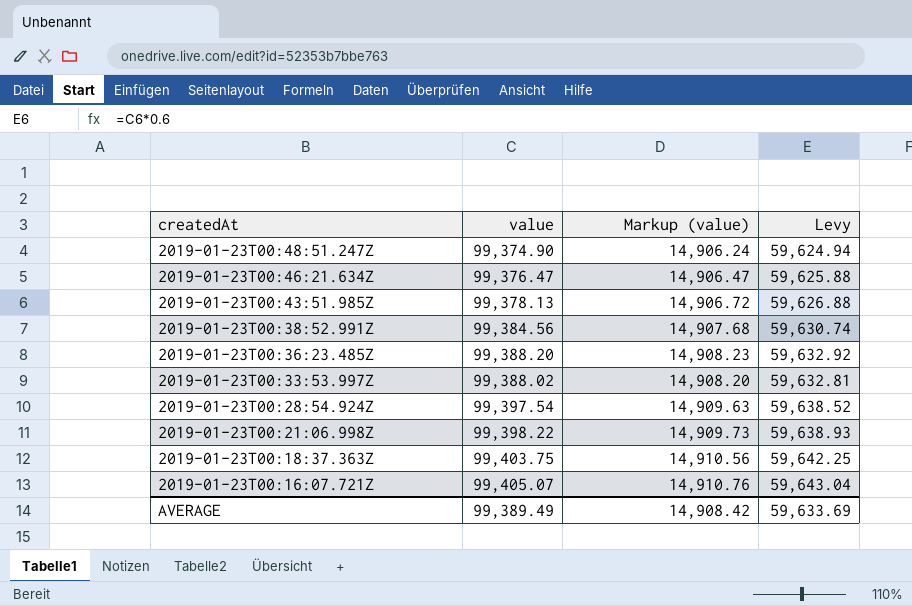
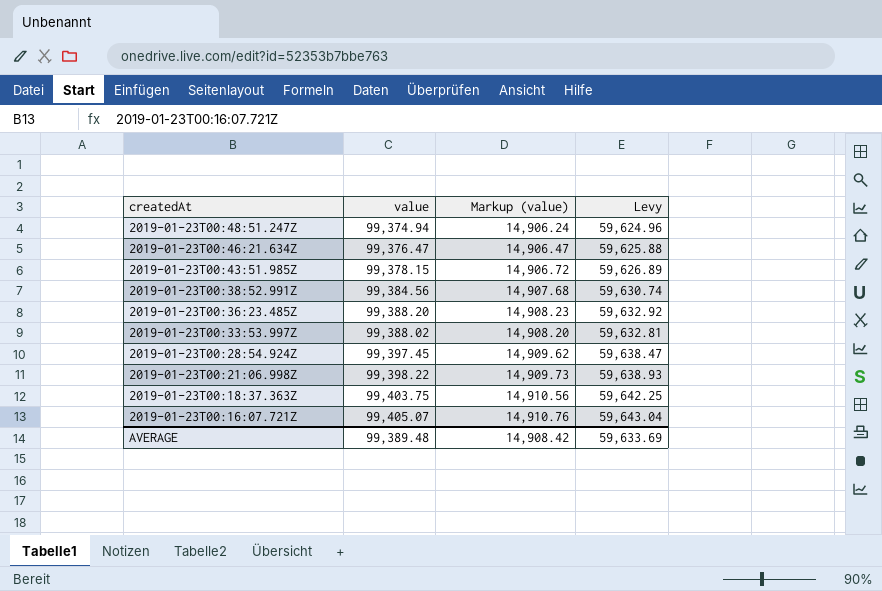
2019-01-23T00:48:51.247Z | value: 99,374.90 -> 99,374.94
2019-01-23T00:48:51.247Z | Levy: 59,624.94 -> 59,624.96
2019-01-23T00:43:51.985Z | value: 99,378.13 -> 99,378.15
2019-01-23T00:43:51.985Z | Levy: 59,626.88 -> 59,626.89
2019-01-23T00:28:54.924Z | value: 99,397.54 -> 99,397.45
2019-01-23T00:28:54.924Z | Markup (value): 14,909.63 -> 14,909.62
2019-01-23T00:28:54.924Z | Levy: 59,638.52 -> 59,638.47
AVERAGE | value: 99,389.49 -> 99,389.48

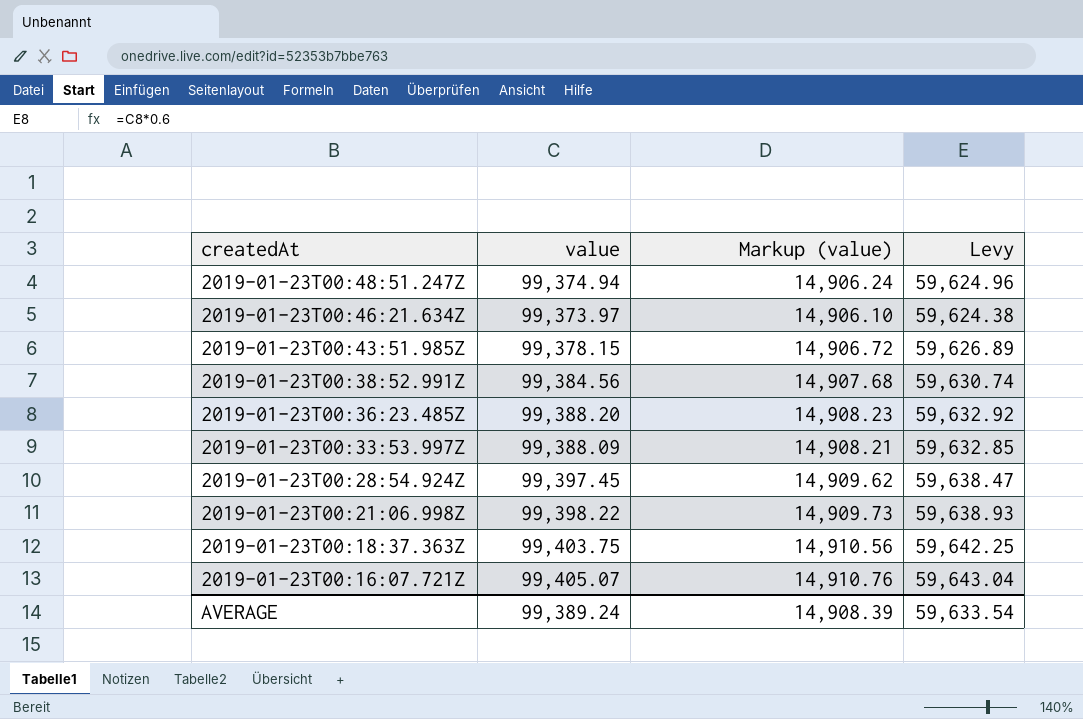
2019-01-23T00:46:21.634Z | value: 99,376.47 -> 99,373.97
2019-01-23T00:46:21.634Z | Markup (value): 14,906.47 -> 14,906.10
2019-01-23T00:46:21.634Z | Levy: 59,625.88 -> 59,624.38
2019-01-23T00:33:53.997Z | value: 99,388.02 -> 99,388.09
2019-01-23T00:33:53.997Z | Markup (value): 14,908.20 -> 14,908.21
2019-01-23T00:33:53.997Z | Levy: 59,632.81 -> 59,632.85
AVERAGE | value: 99,389.48 -> 99,389.24
AVERAGE | Markup (value): 14,908.42 -> 14,908.39
AVERAGE | Levy: 59,633.69 -> 59,633.54

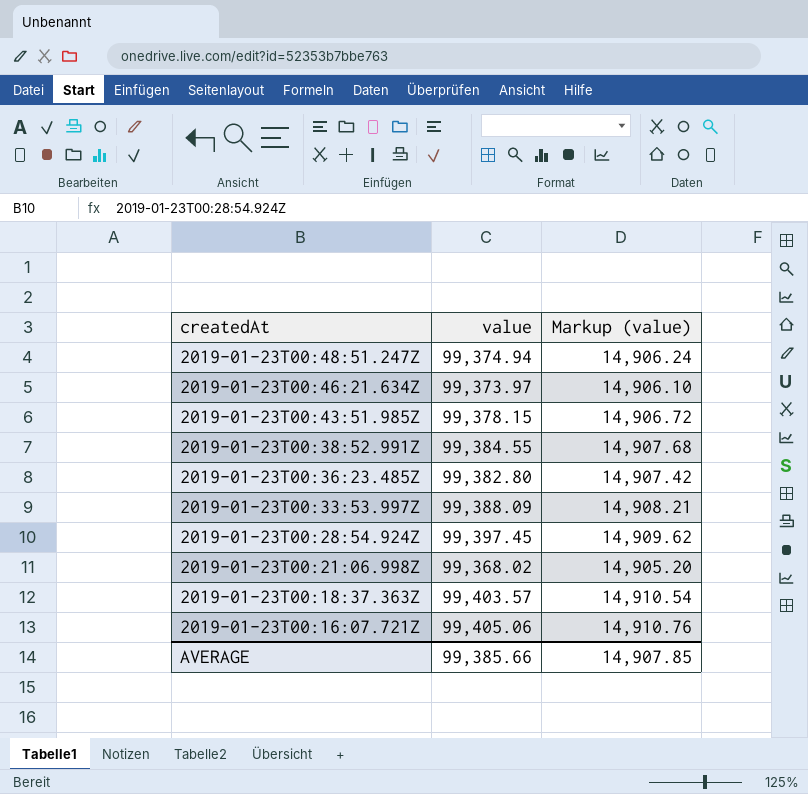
column Levy | formula: [value] * 0.6 -> none
2019-01-23T00:38:52.991Z | value: 99,384.56 -> 99,384.55
2019-01-23T00:36:23.485Z | value: 99,388.20 -> 99,382.80
2019-01-23T00:36:23.485Z | Markup (value): 14,908.23 -> 14,907.42
2019-01-23T00:21:06.998Z | value: 99,398.22 -> 99,368.02
2019-01-23T00:21:06.998Z | Markup (value): 14,909.73 -> 14,905.20
2019-01-23T00:18:37.363Z | value: 99,403.75 -> 99,403.57
2019-01-23T00:18:37.363Z | Markup (value): 14,910.56 -> 14,910.54
2019-01-23T00:16:07.721Z | value: 99,405.07 -> 99,405.06
AVERAGE | value: 99,389.24 -> 99,385.66
AVERAGE | Markup (value): 14,908.39 -> 14,907.85

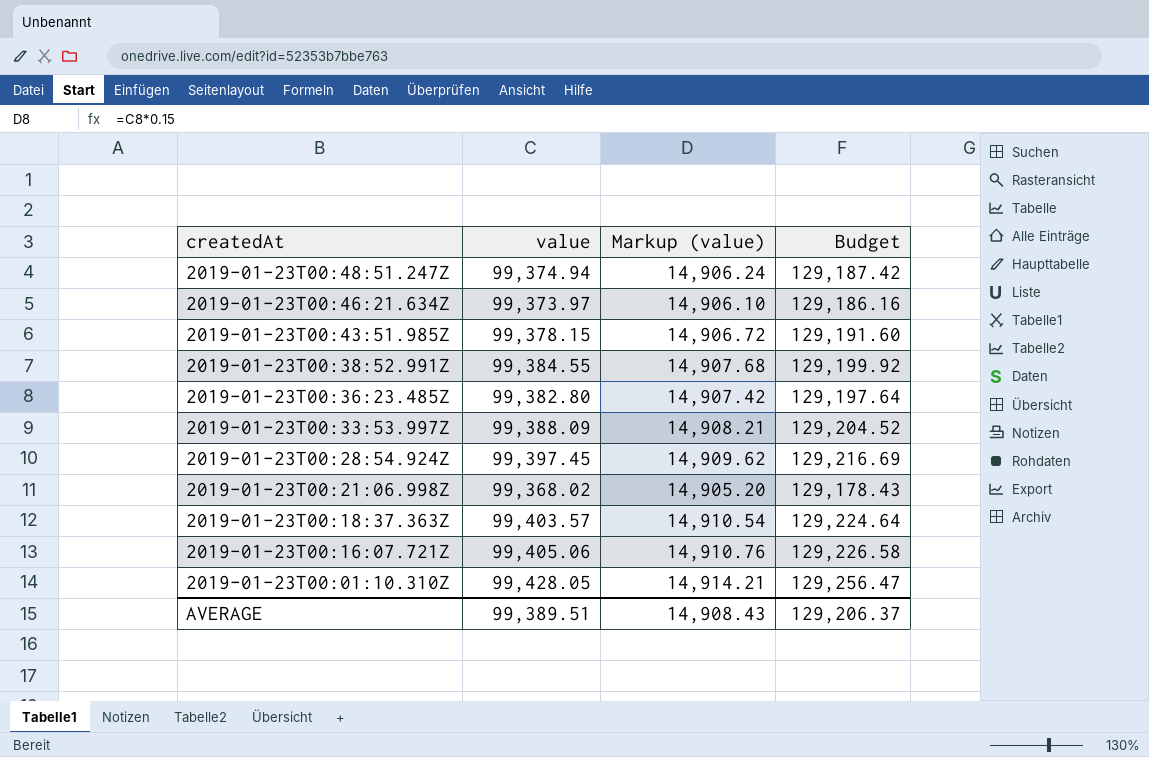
column Budget | formula: none -> [value] * 1.3
row 2019-01-23T00:01:10.310Z: none -> 99,428.05 | 14,914.21 | 129,256.47
AVERAGE | value: 99,385.66 -> 99,389.51
AVERAGE | Markup (value): 14,907.85 -> 14,908.43

